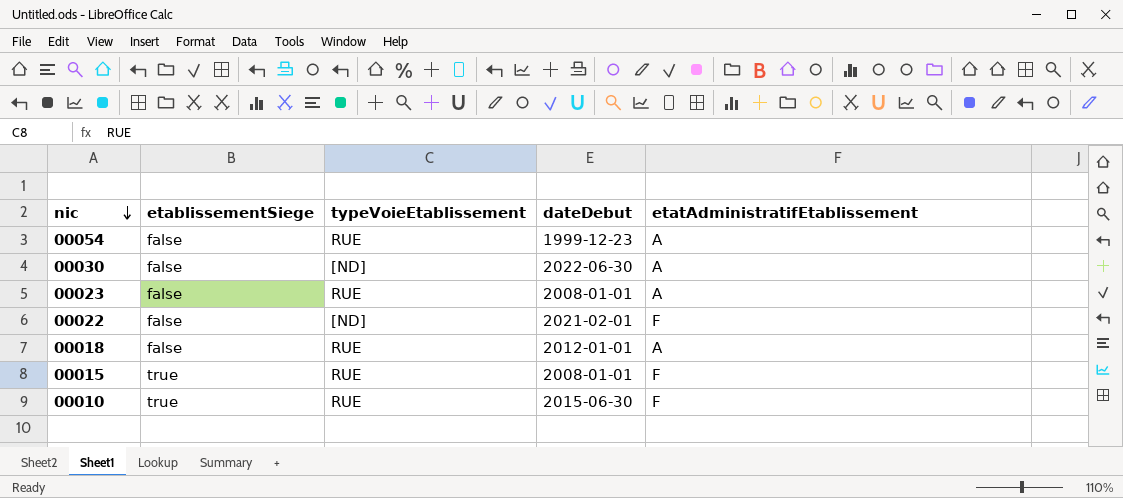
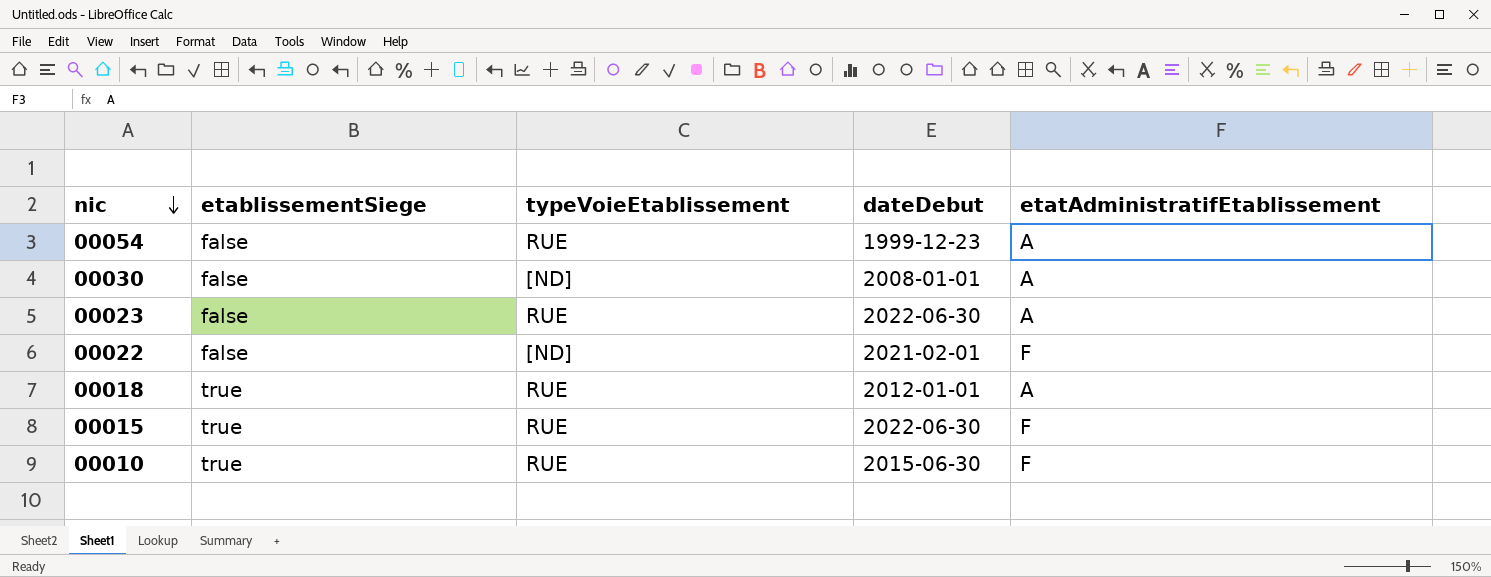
00030 | dateDebut: 2022-06-30 -> 2008-01-01
00023 | dateDebut: 2008-01-01 -> 2022-06-30
00018 | etablissementSiege: false -> true
00015 | dateDebut: 2008-01-01 -> 2022-06-30

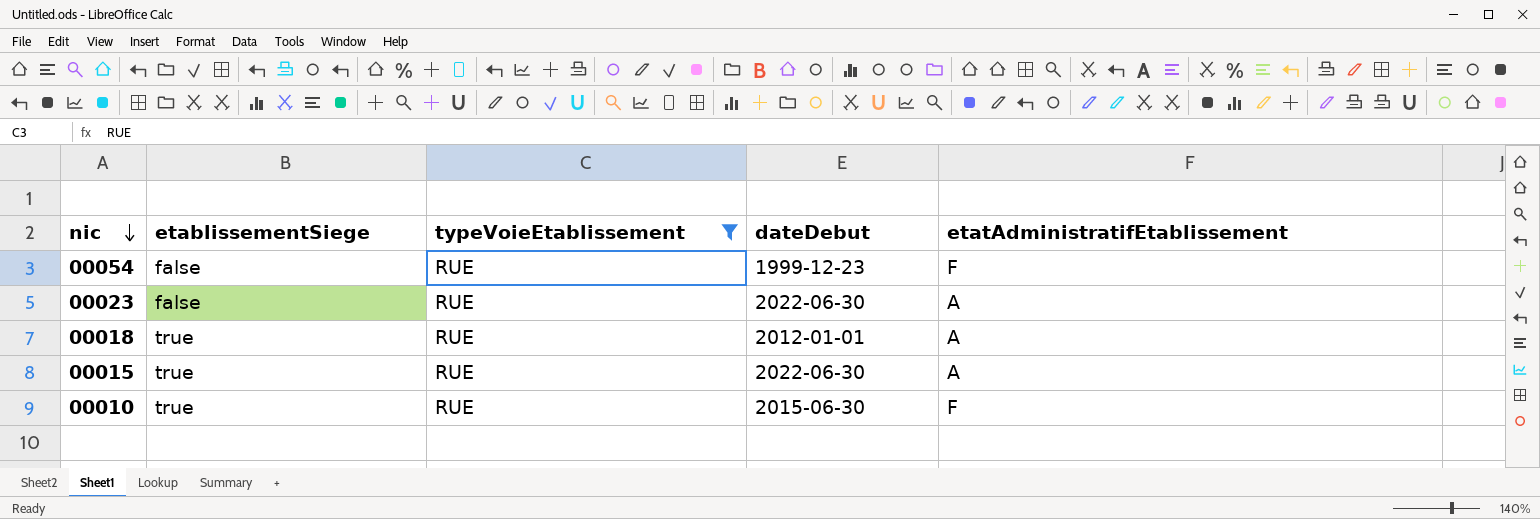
filter: none -> typeVoieEtablissement = RUE
00054 | etatAdministratifEtablissement: A -> F
00015 | etatAdministratifEtablissement: F -> A

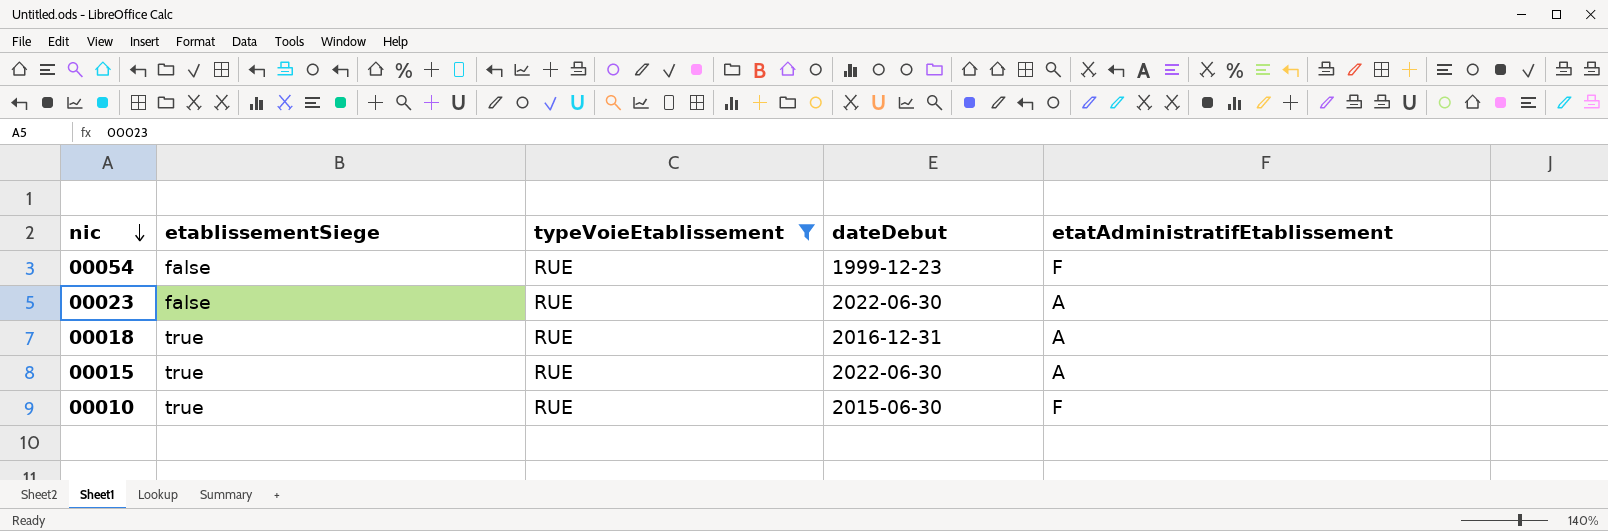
00018 | dateDebut: 2012-01-01 -> 2016-12-31

